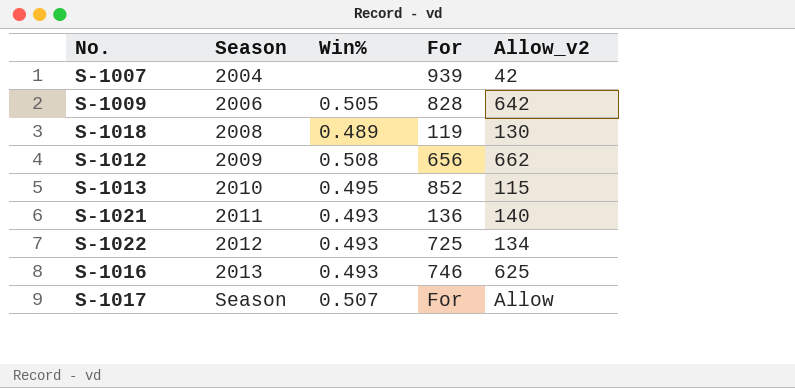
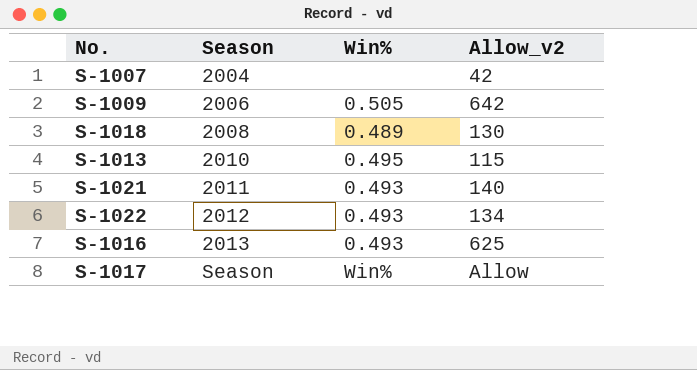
column For | position: 4 -> none
row S-1012: 2009 | 0.508 | 656 | 662 -> none
S-1017 | Win%: 0.507 -> Win%

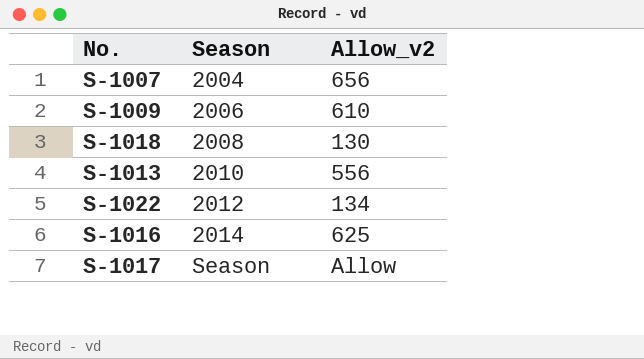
column Win% | position: 3 -> none
row S-1021: 2011 | 0.493 | 140 -> none
S-1007 | Allow_v2: 42 -> 656
S-1009 | Allow_v2: 642 -> 610
S-1013 | Allow_v2: 115 -> 556
S-1016 | Season: 2013 -> 2014

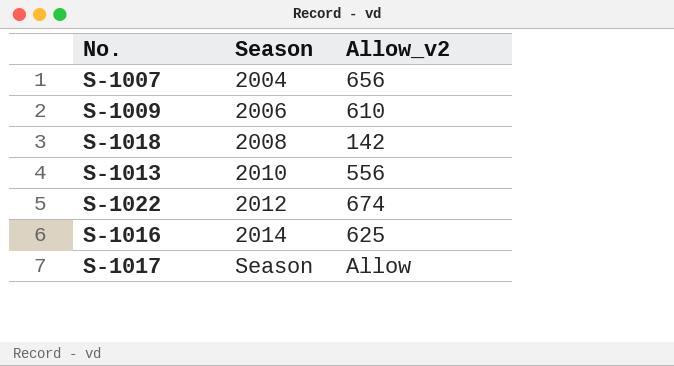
S-1018 | Allow_v2: 130 -> 142
S-1022 | Allow_v2: 134 -> 674

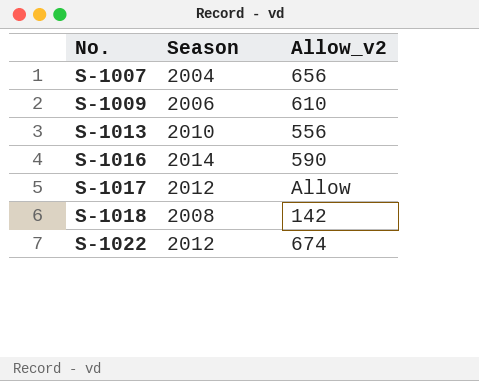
row order: Season ascending -> No. ascending
S-1016 | Allow_v2: 625 -> 590
S-1017 | Season: Season -> 2012

